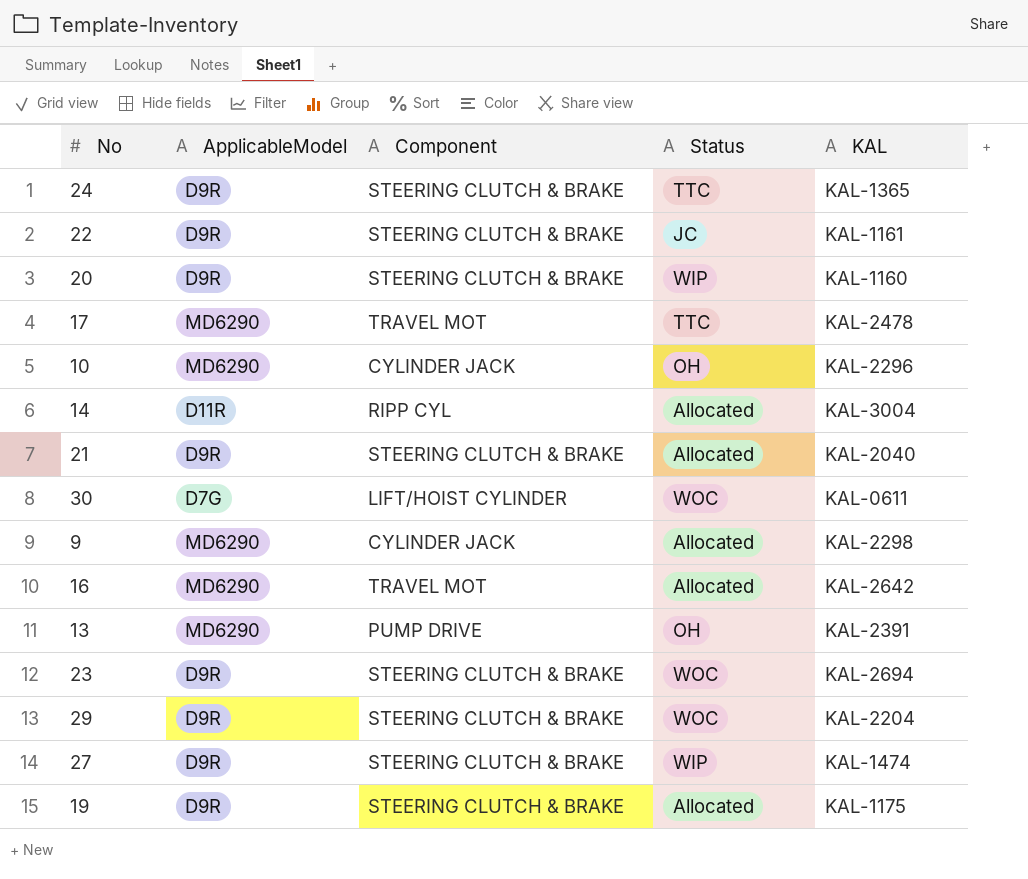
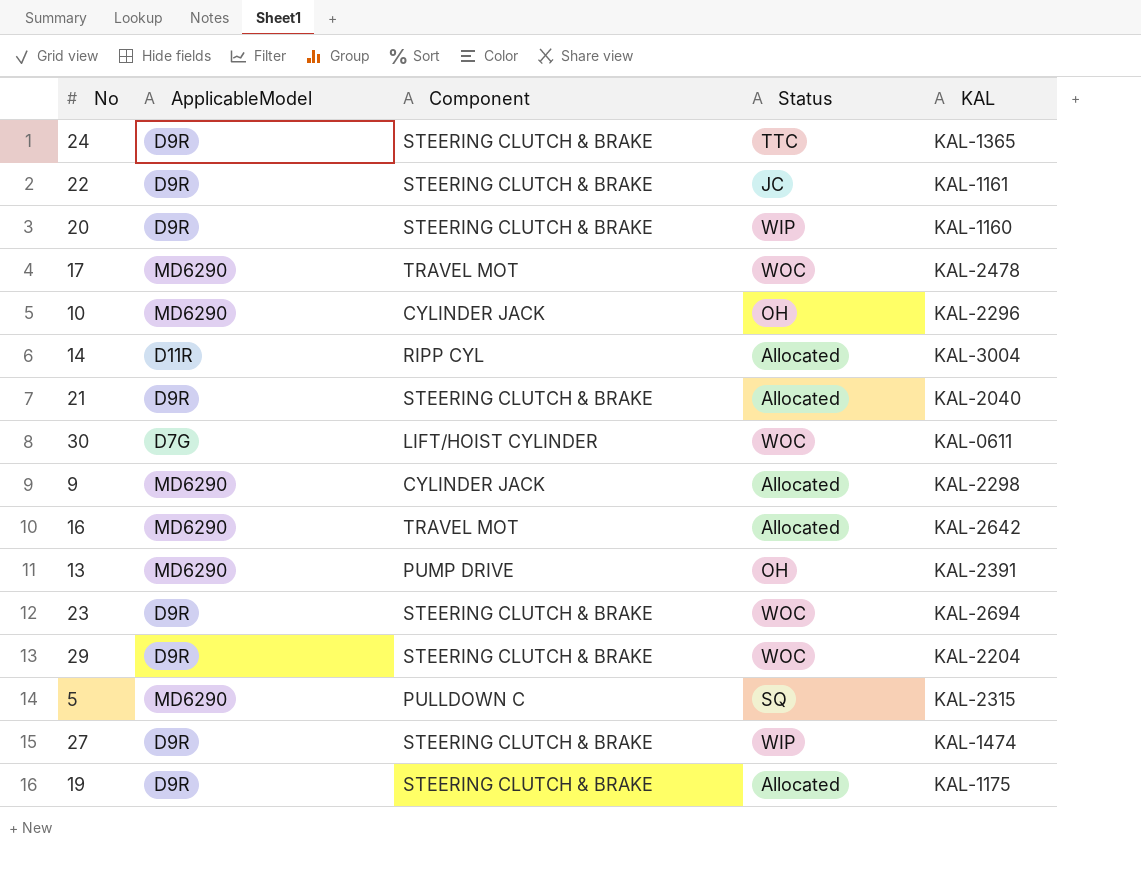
17 | Status: TTC -> WOC
row 5: none -> MD6290 | PULLDOWN C | SQ | KAL-2315

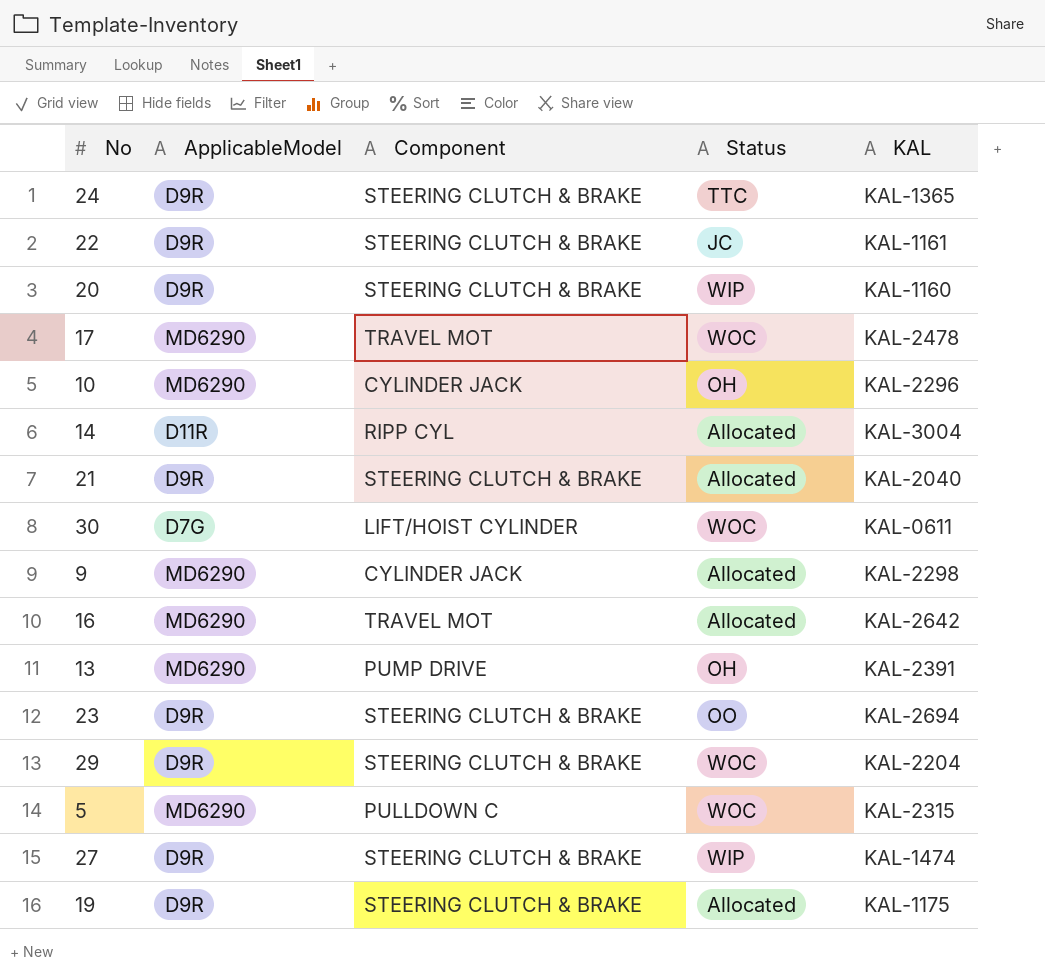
23 | Status: WOC -> OO
5 | Status: SQ -> WOC

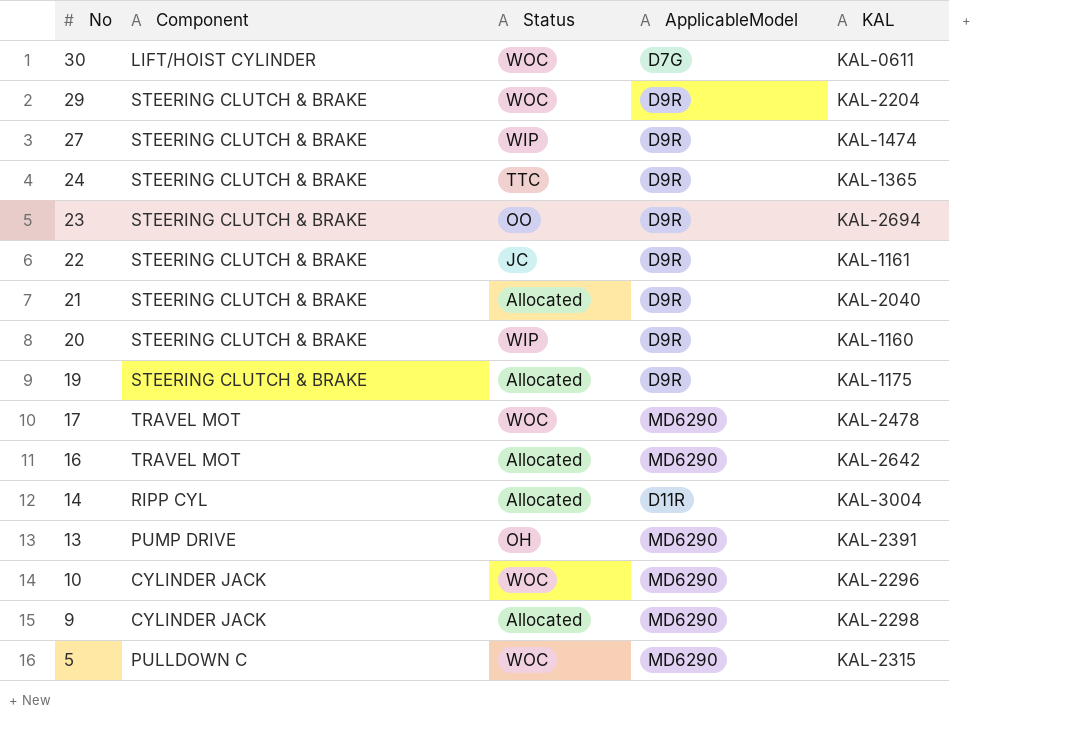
row order: none -> No descending
column ApplicableModel | position: 2 -> 4
10 | Status: OH -> WOC

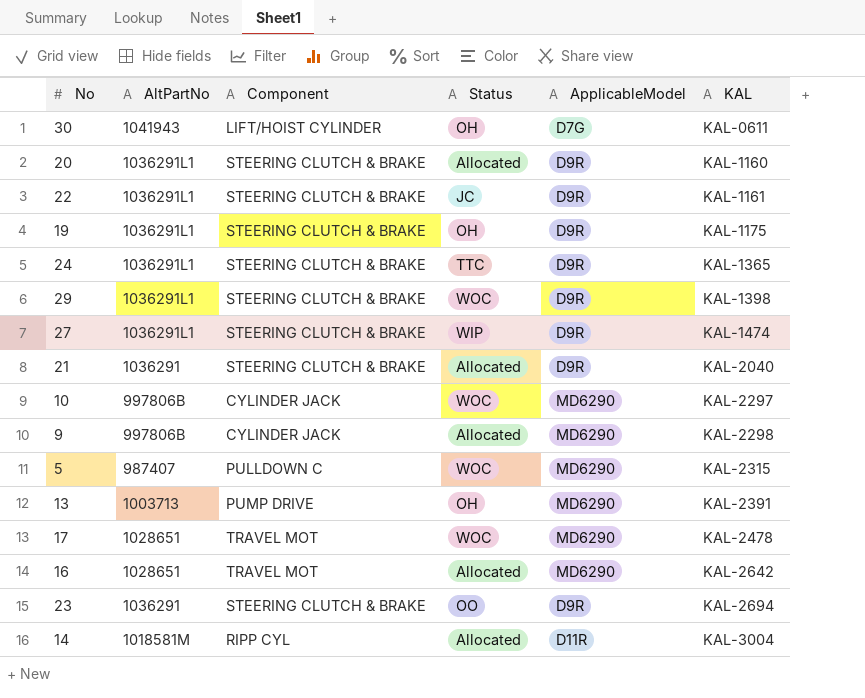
row order: No descending -> KAL ascending
column AltPartNo | position: none -> 2
30 | Status: WOC -> OH
20 | Status: WIP -> Allocated
19 | Status: Allocated -> OH
29 | KAL: KAL-2204 -> KAL-1398
10 | KAL: KAL-2296 -> KAL-2297

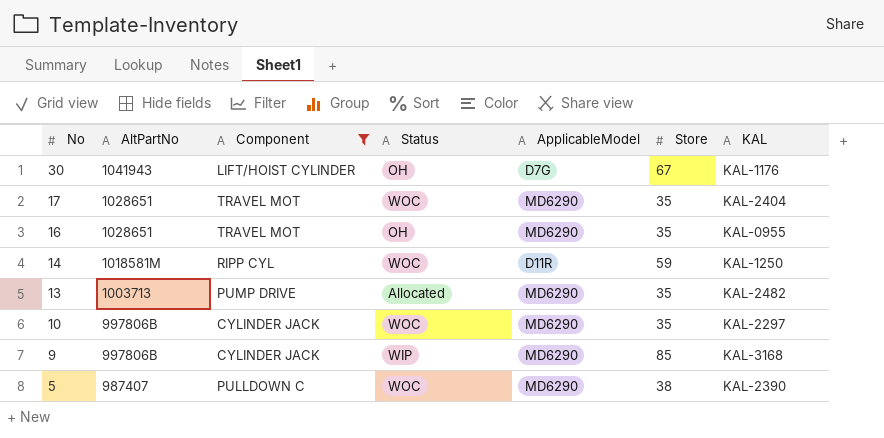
filter: none -> Component != STEERING CLUTCH & BRAKE
row order: KAL ascending -> No descending
column Store | position: none -> 6
30 | KAL: KAL-0611 -> KAL-1176
17 | KAL: KAL-2478 -> KAL-2404
16 | Status: Allocated -> OH
16 | KAL: KAL-2642 -> KAL-0955
14 | Status: Allocated -> WOC
14 | KAL: KAL-3004 -> KAL-1250
13 | Status: OH -> Allocated
13 | KAL: KAL-2391 -> KAL-2482
9 | Status: Allocated -> WIP
9 | KAL: KAL-2298 -> KAL-3168
5 | KAL: KAL-2315 -> KAL-2390

